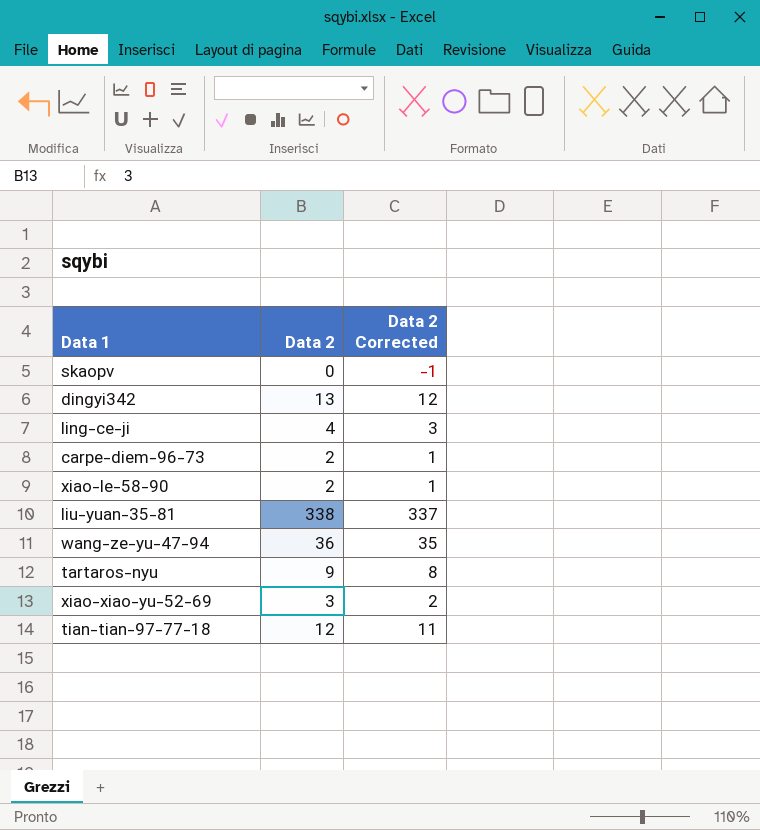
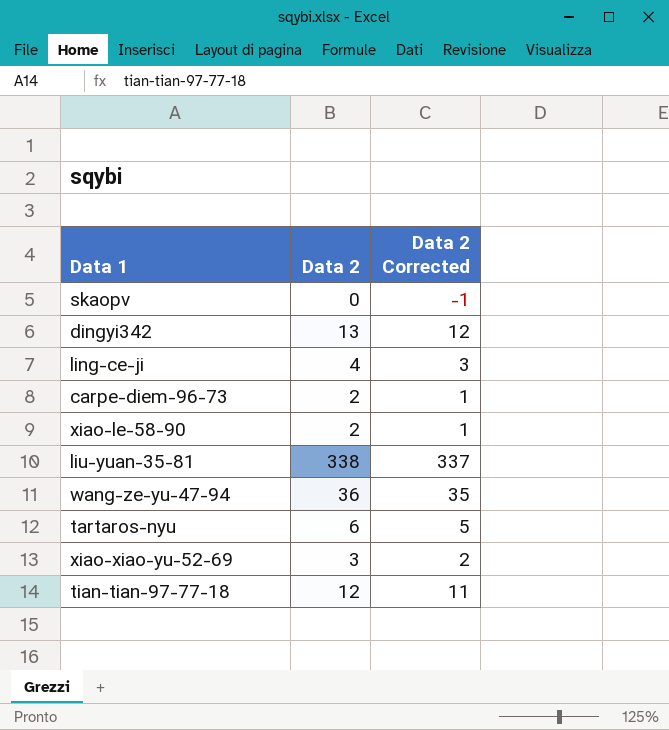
tartaros-nyu | Data 2: 9 -> 6
tartaros-nyu | Data 2 Corrected: 8 -> 5

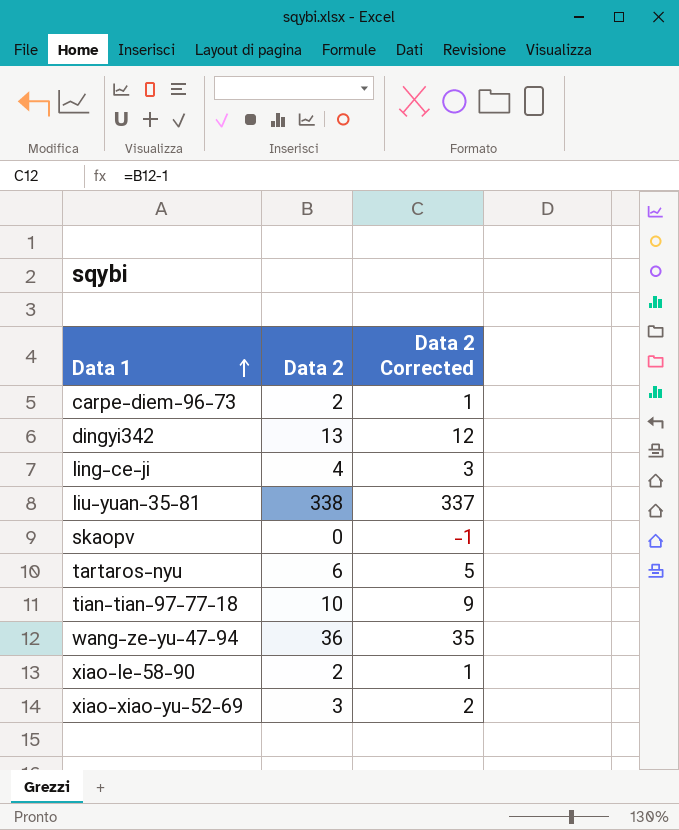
row order: none -> Data 1 ascending
tian-tian-97-77-18 | Data 2: 12 -> 10
tian-tian-97-77-18 | Data 2 Corrected: 11 -> 9

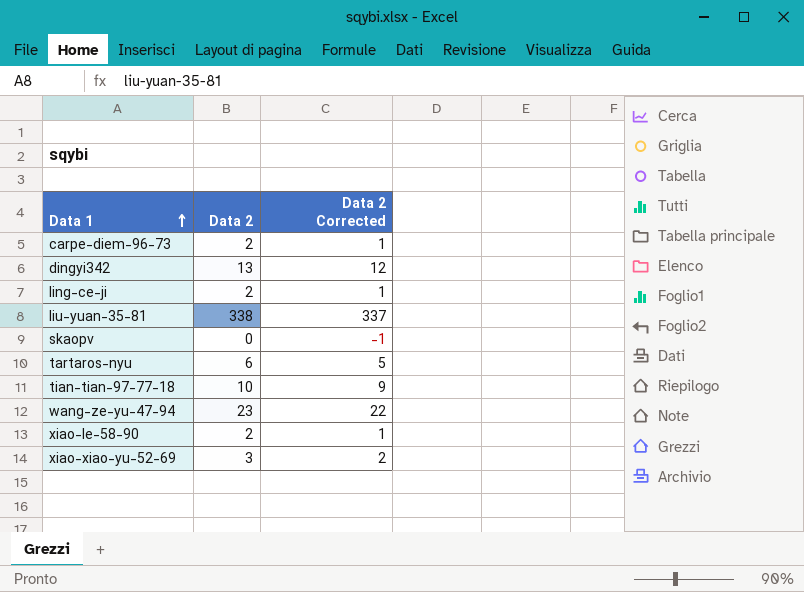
ling-ce-ji | Data 2: 4 -> 2
ling-ce-ji | Data 2 Corrected: 3 -> 1
wang-ze-yu-47-94 | Data 2: 36 -> 23
wang-ze-yu-47-94 | Data 2 Corrected: 35 -> 22

